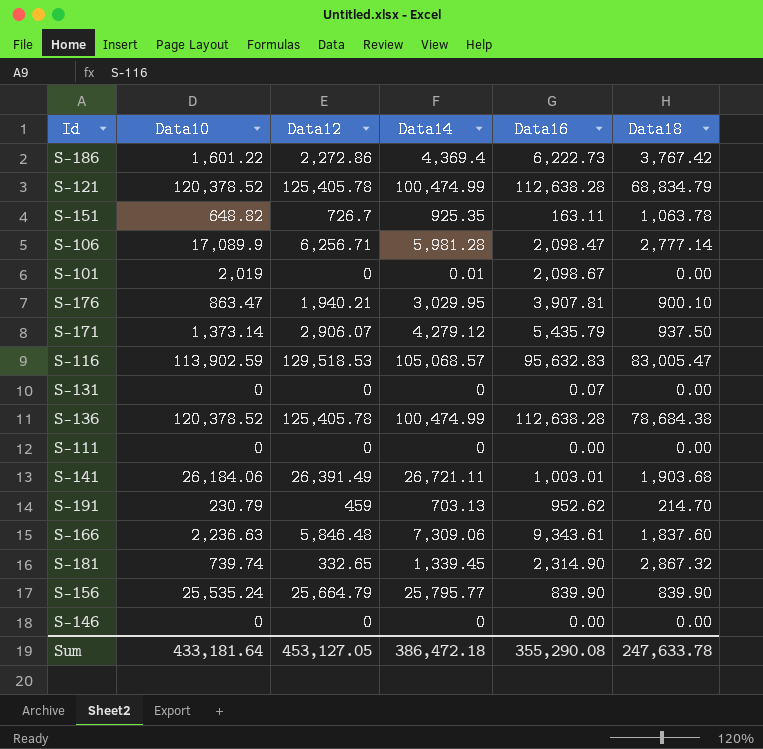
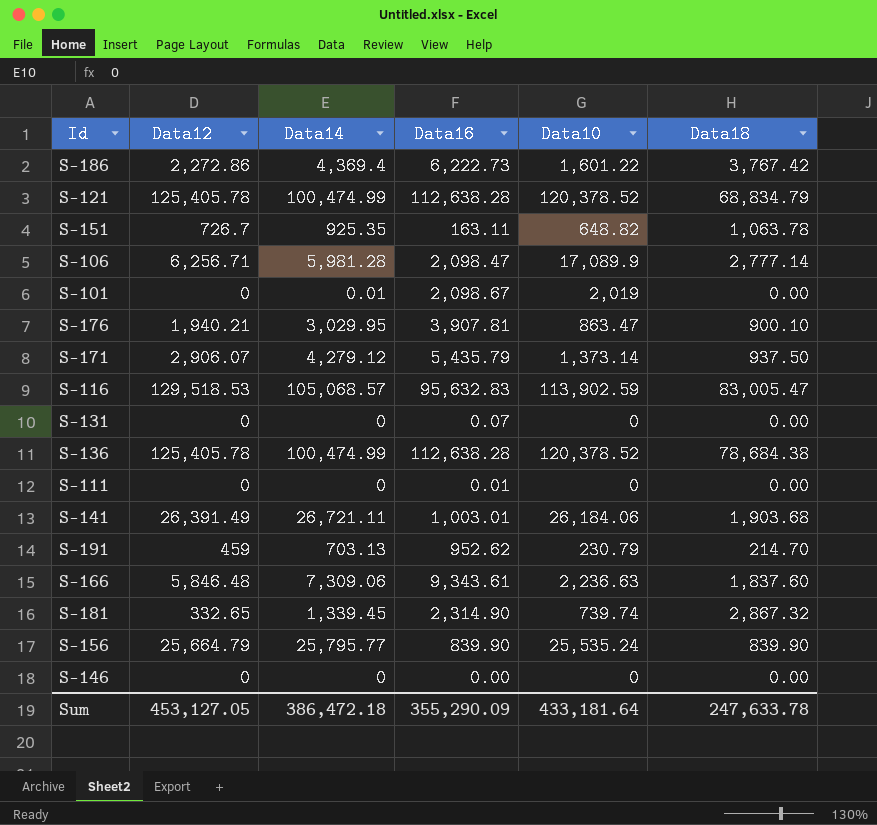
column Data10 | position: 2 -> 5
S-111 | Data16: 0.00 -> 0.01
Sum | Data16: 355,290.08 -> 355,290.09

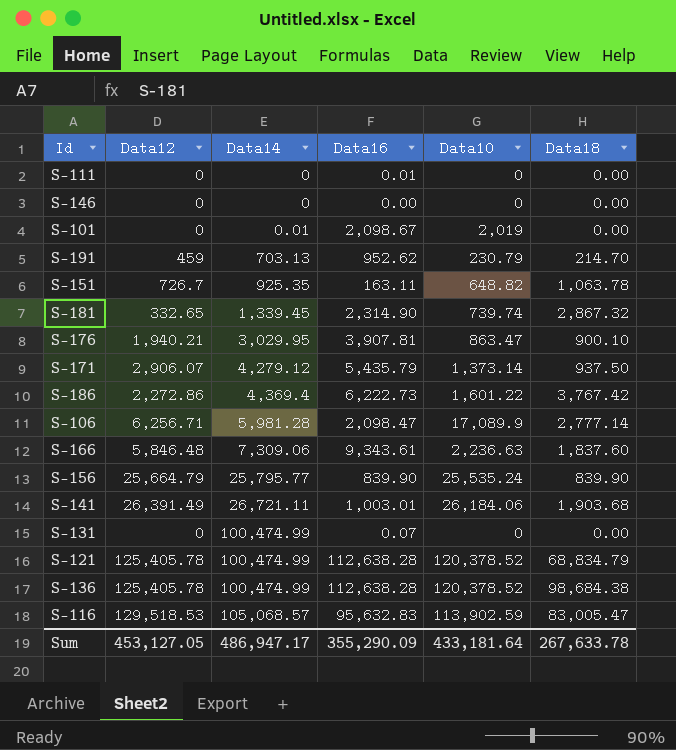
row order: none -> Data14 ascending
S-131 | Data14: 0 -> 100,474.99
S-136 | Data18: 78,684.38 -> 98,684.38
Sum | Data14: 386,472.18 -> 486,947.17
Sum | Data18: 247,633.78 -> 267,633.78

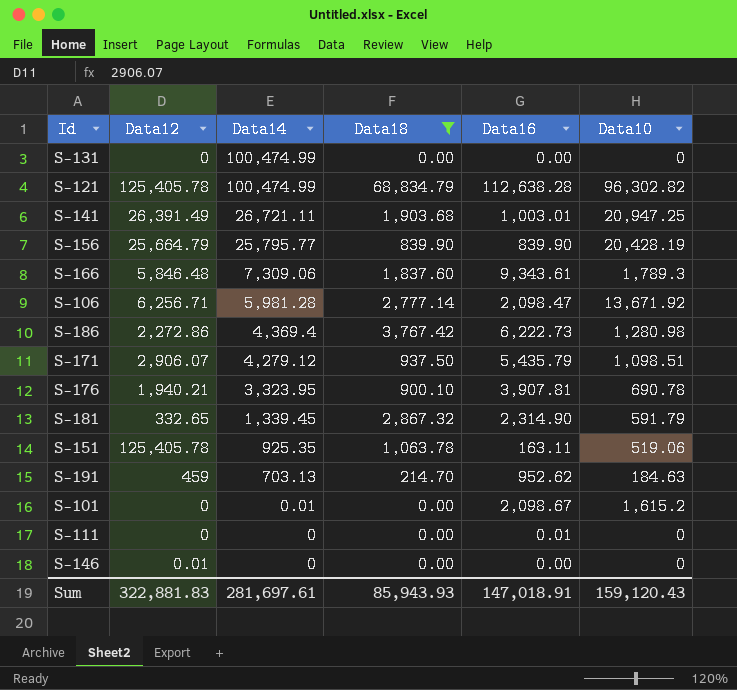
filter: none -> Data18 <= 68,834.79
row order: Data14 ascending -> Data14 descending
column Data18 | position: 6 -> 4
S-131 | Data16: 0.07 -> 0.00
S-121 | Data10: 120,378.52 -> 96,302.82
S-141 | Data10: 26,184.06 -> 20,947.25
S-156 | Data10: 25,535.24 -> 20,428.19
S-166 | Data10: 2,236.63 -> 1,789.3
S-106 | Data10: 17,089.9 -> 13,671.92
S-186 | Data10: 1,601.22 -> 1,280.98
S-171 | Data10: 1,373.14 -> 1,098.51
S-176 | Data14: 3,029.95 -> 3,323.95
S-176 | Data10: 863.47 -> 690.78
S-181 | Data10: 739.74 -> 591.79
S-151 | Data12: 726.7 -> 125,405.78
S-151 | Data10: 648.82 -> 519.06
S-191 | Data10: 230.79 -> 184.63
S-101 | Data10: 2,019 -> 1,615.2
S-146 | Data12: 0 -> 0.01
Sum | Data12: 453,127.05 -> 322,881.83
Sum | Data14: 486,947.17 -> 281,697.61
Sum | Data18: 267,633.78 -> 85,943.93
Sum | Data16: 355,290.09 -> 147,018.91
Sum | Data10: 433,181.64 -> 159,120.43

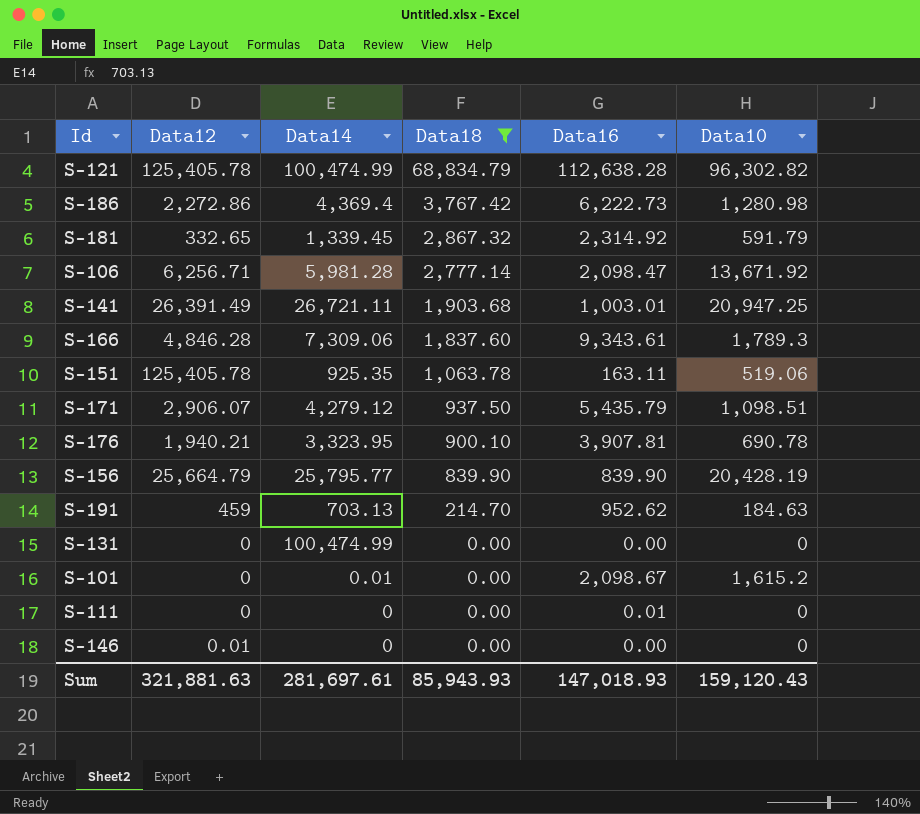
row order: Data14 descending -> Data18 descending
S-181 | Data16: 2,314.90 -> 2,314.92
S-166 | Data12: 5,846.48 -> 4,846.28
Sum | Data12: 322,881.83 -> 321,881.63
Sum | Data16: 147,018.91 -> 147,018.93

